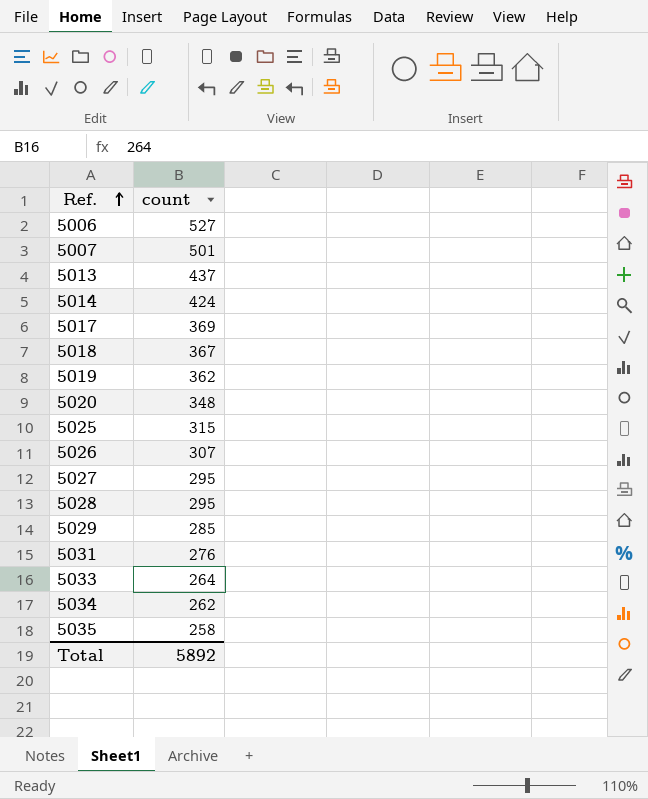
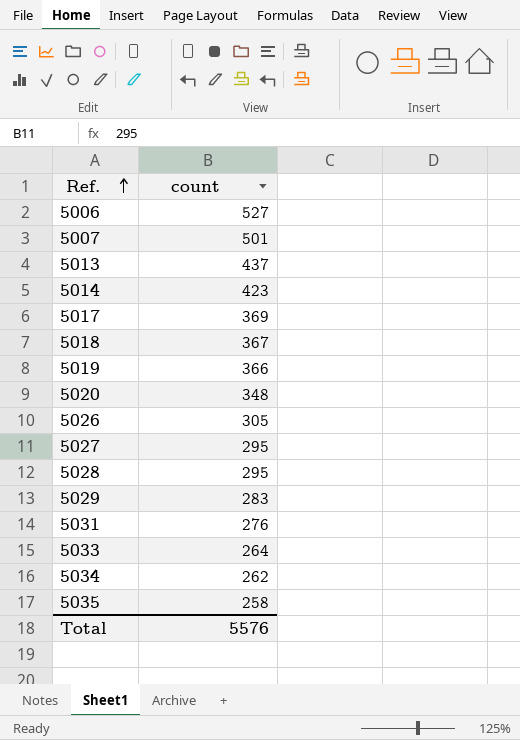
row 5025: 315 -> none
5014 | count: 424 -> 423
5019 | count: 362 -> 366
5026 | count: 307 -> 305
5029 | count: 285 -> 283
Total | count: 5892 -> 5576

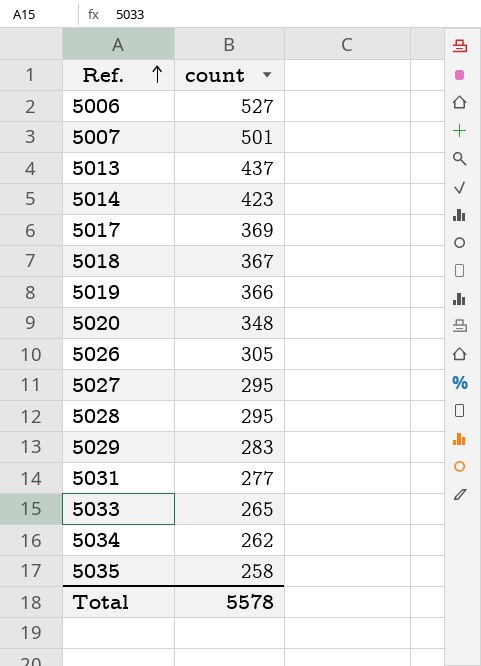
5031 | count: 276 -> 277
5033 | count: 264 -> 265
Total | count: 5576 -> 5578

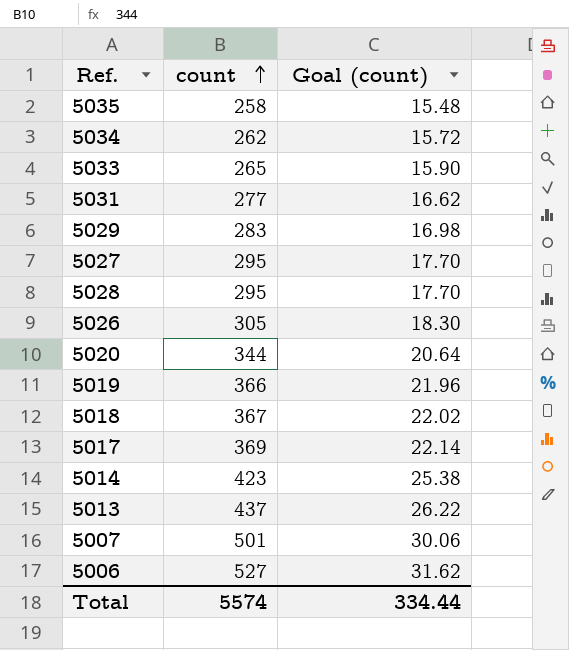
row order: Ref. ascending -> count ascending
column Goal (count) | formula: none -> [count] * 0.06
5020 | count: 348 -> 344
Total | count: 5578 -> 5574

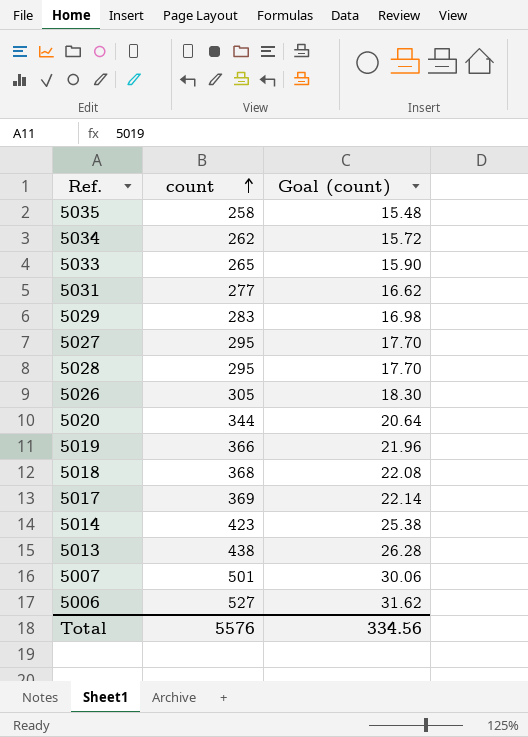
5018 | count: 367 -> 368
5018 | Goal (count): 22.02 -> 22.08
5013 | count: 437 -> 438
5013 | Goal (count): 26.22 -> 26.28
Total | count: 5574 -> 5576
Total | Goal (count): 334.44 -> 334.56

